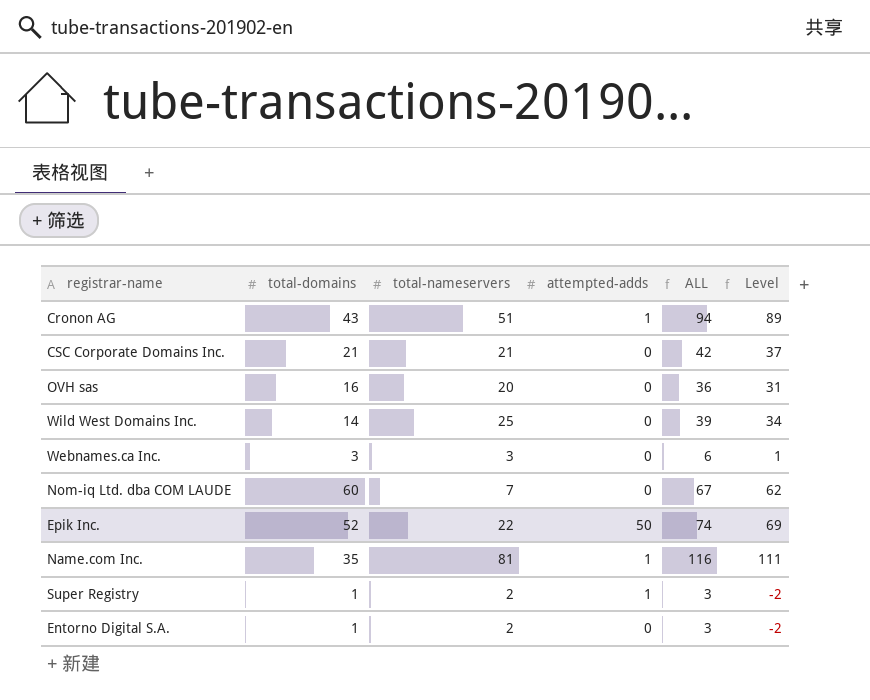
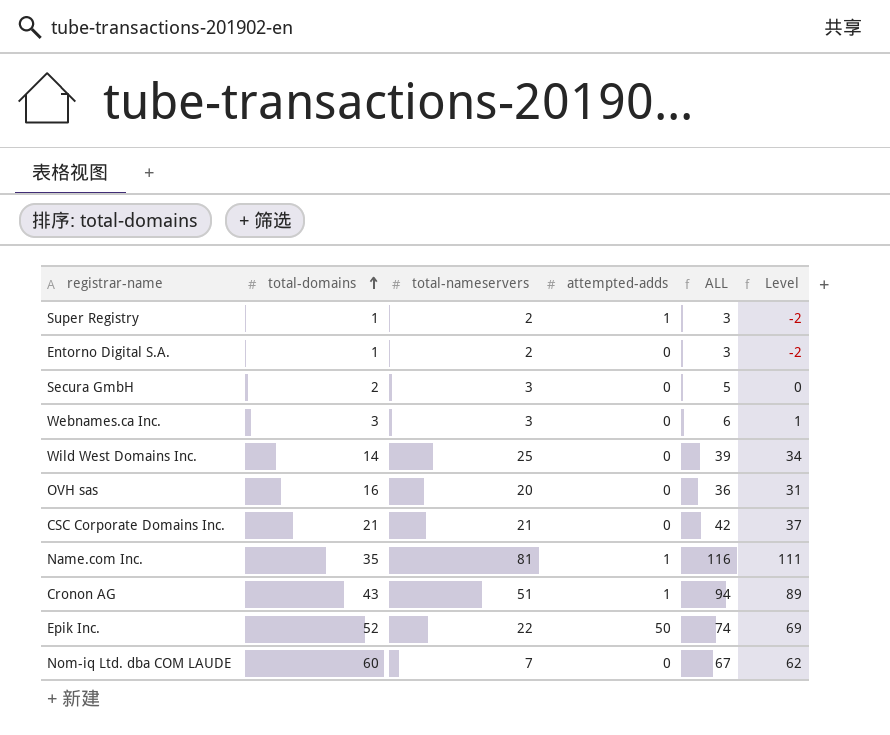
row order: none -> total-domains ascending
row Secura GmbH: none -> 2 | 3 | 0 | 5 | 0

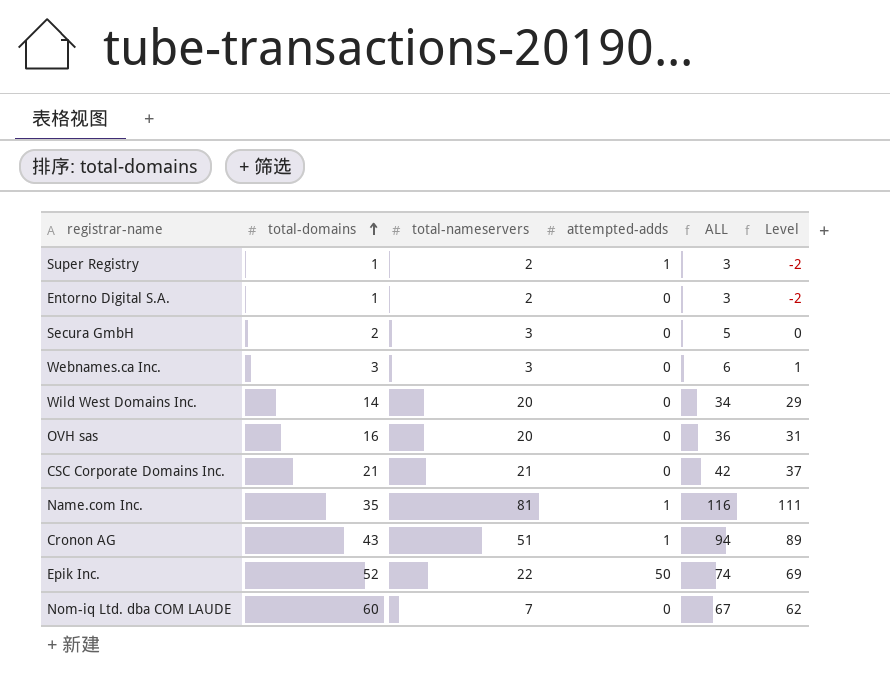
Wild West Domains Inc. | total-nameservers: 25 -> 20
Wild West Domains Inc. | ALL: 39 -> 34
Wild West Domains Inc. | Level: 34 -> 29

